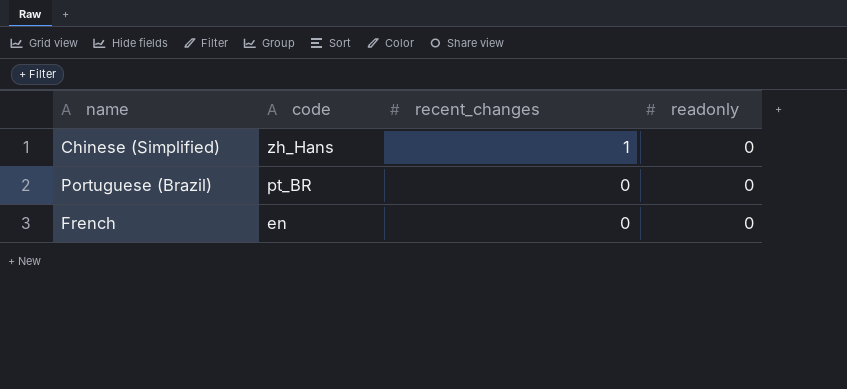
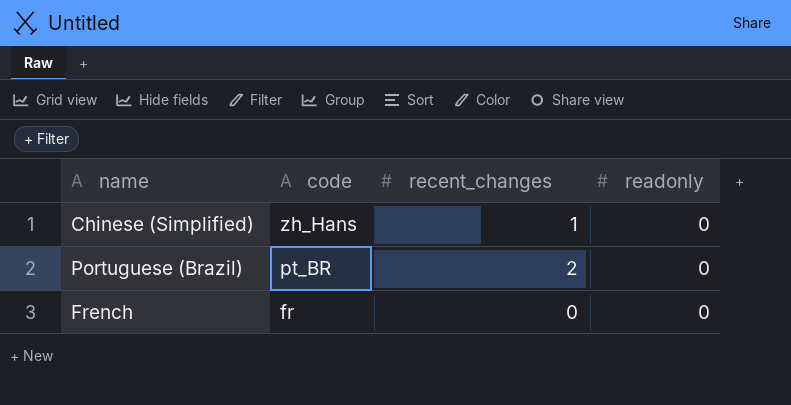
Portuguese (Brazil) | recent_changes: 0 -> 2
French | code: en -> fr

